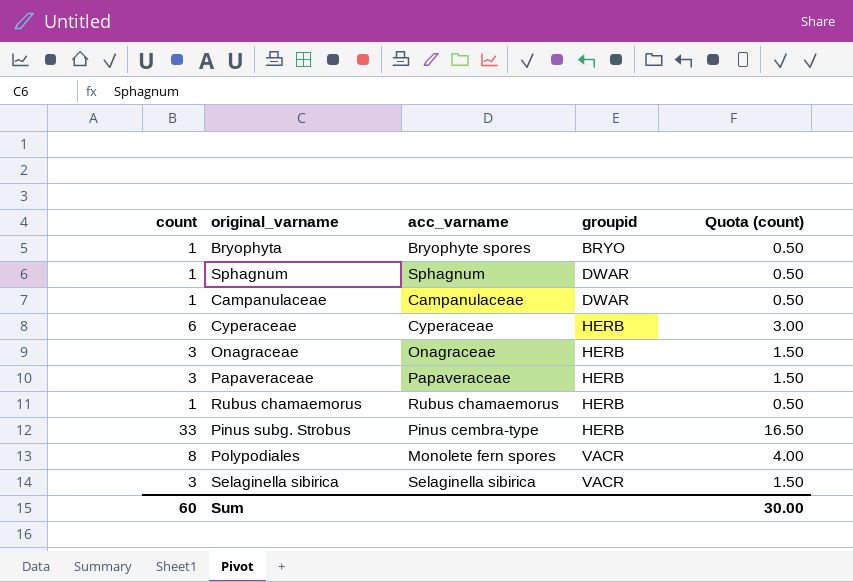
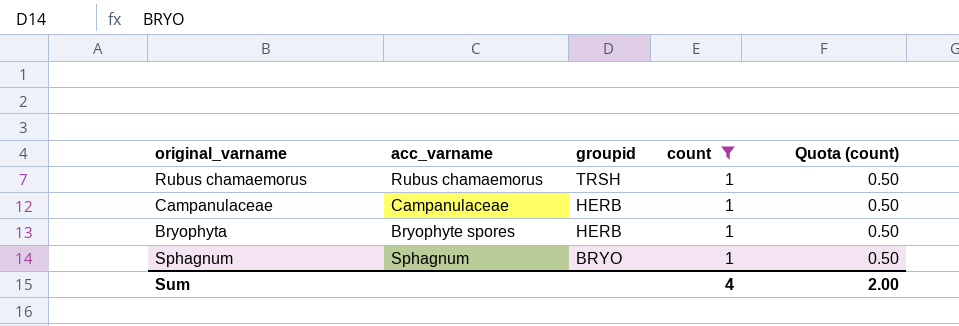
filter: none -> count = 1
row order: groupid ascending -> groupid descending
column count | position: 1 -> 4
Rubus chamaemorus | groupid: HERB -> TRSH
Campanulaceae | groupid: DWAR -> HERB
Bryophyta | groupid: BRYO -> HERB
Sphagnum | groupid: DWAR -> BRYO
Sum | count: 60 -> 4
Sum | Quota (count): 30.00 -> 2.00

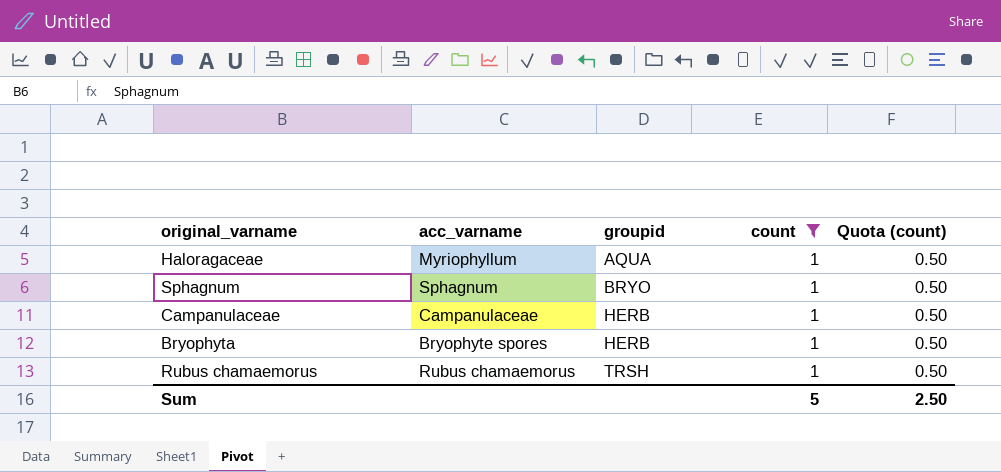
row order: groupid descending -> groupid ascending
row Haloragaceae: none -> Myriophyllum | AQUA | 1 | 0.50
Sum | count: 4 -> 5
Sum | Quota (count): 2.00 -> 2.50

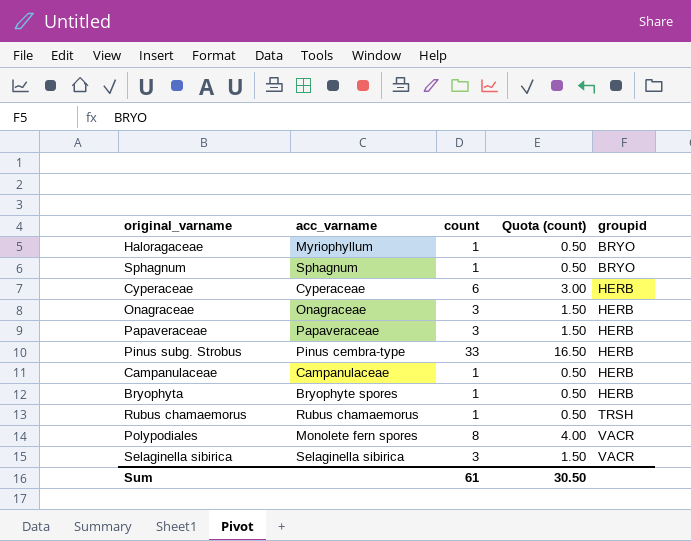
filter: count = 1 -> none
column groupid | position: 3 -> 5
Haloragaceae | groupid: AQUA -> BRYO
Sum | count: 5 -> 61
Sum | Quota (count): 2.50 -> 30.50

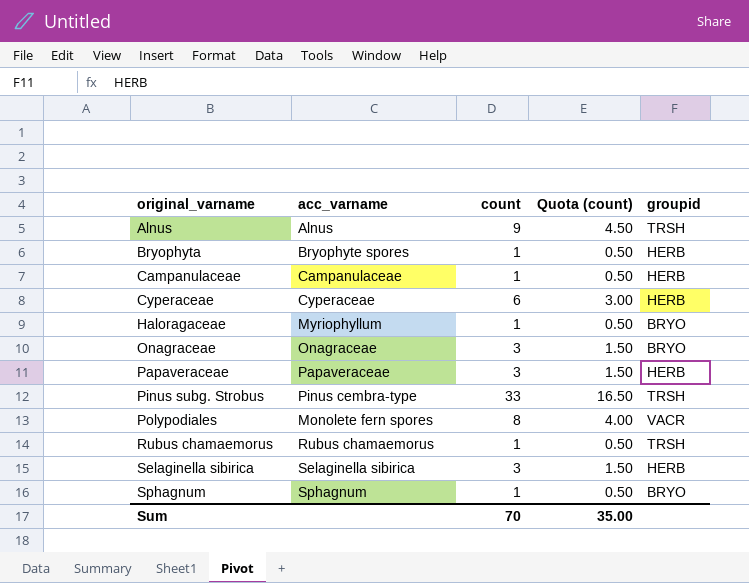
row order: groupid ascending -> original_varname ascending
row Alnus: none -> Alnus | 9 | 4.50 | TRSH
Onagraceae | groupid: HERB -> BRYO
Pinus subg. Strobus | groupid: HERB -> TRSH
Selaginella sibirica | groupid: VACR -> HERB
Sum | count: 61 -> 70
Sum | Quota (count): 30.50 -> 35.00

